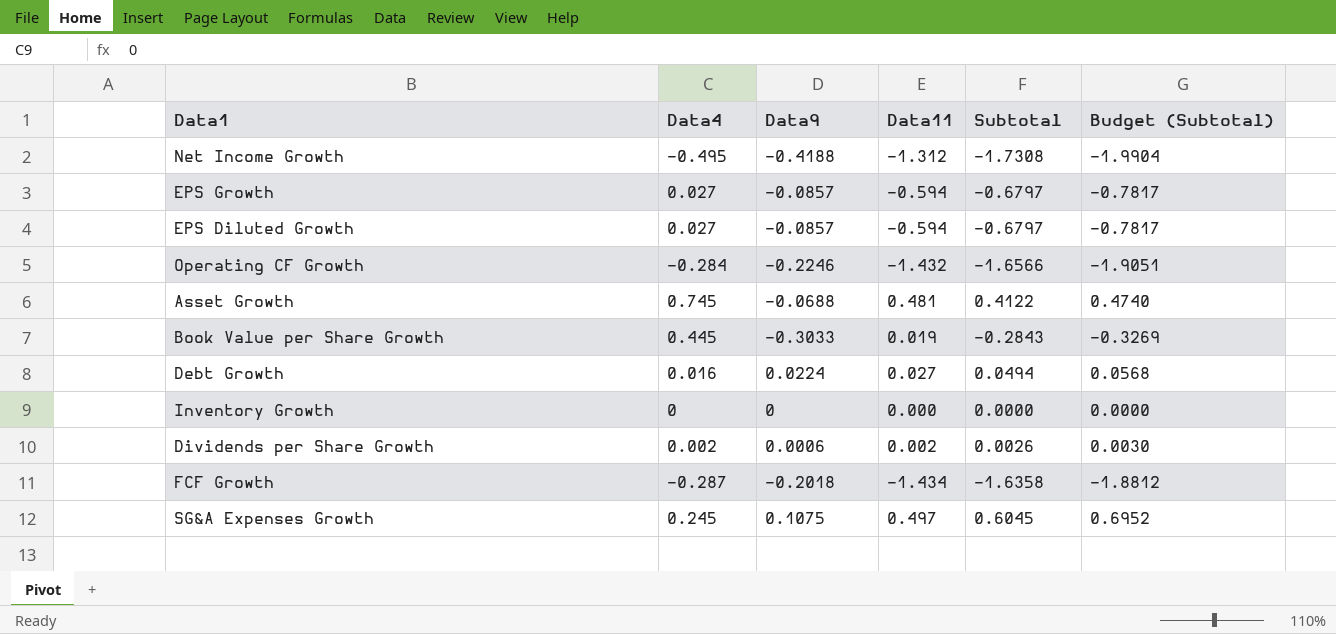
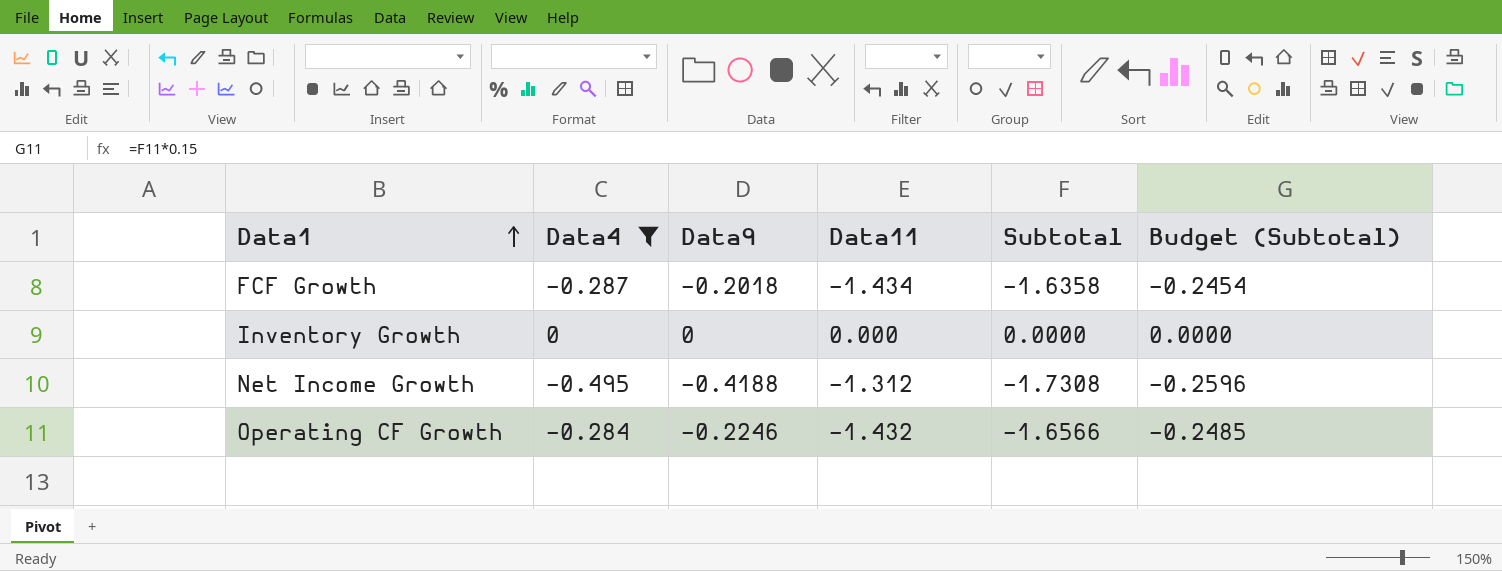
filter: none -> Data4 <= 0
row order: none -> Data1 ascending
column Budget (Subtotal) | formula: [Subtotal] * 1.15 -> [Subtotal] * 0.15

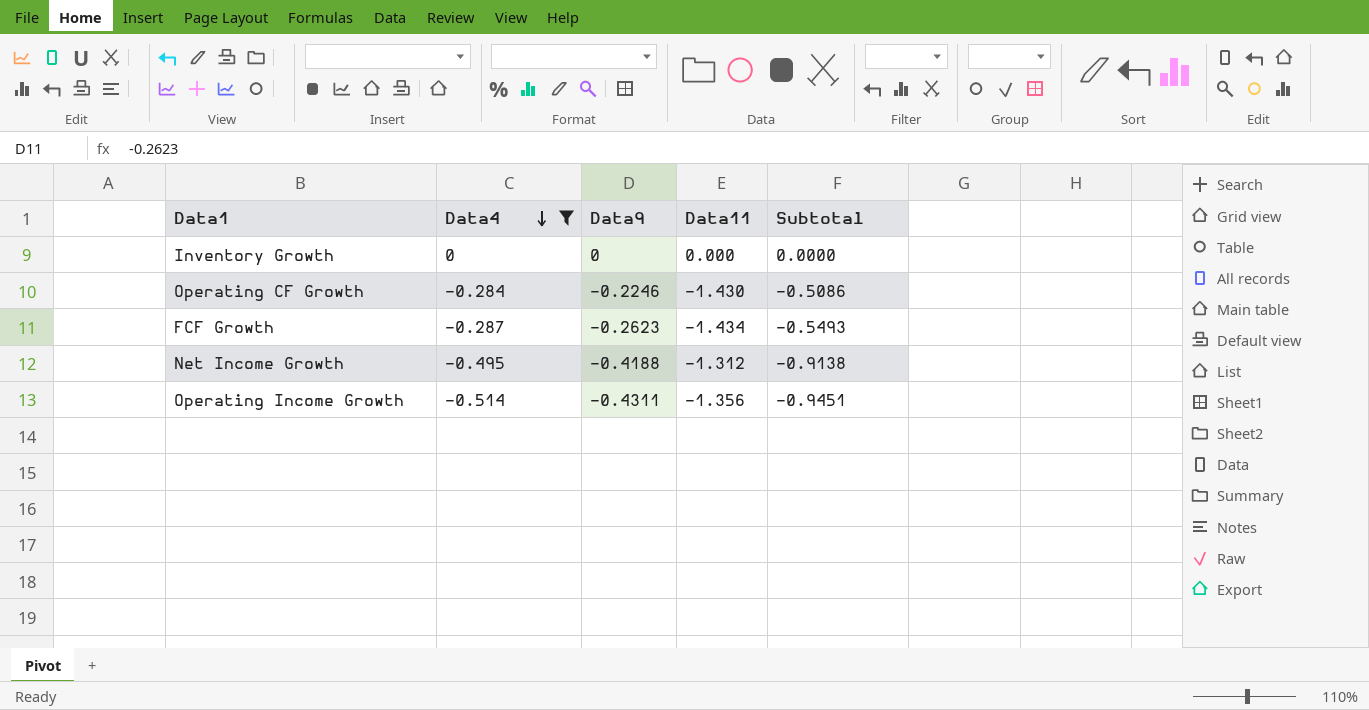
row order: Data1 ascending -> Data4 descending
column Budget (Subtotal) | formula: [Subtotal] * 0.15 -> none
column Subtotal | formula: [Data9] + [Data11] -> [Data4] + [Data9]
Operating CF Growth | Data11: -1.432 -> -1.430
FCF Growth | Data9: -0.2018 -> -0.2623
row Operating Income Growth: none -> -0.514 | -0.4311 | -1.356 | -0.9451

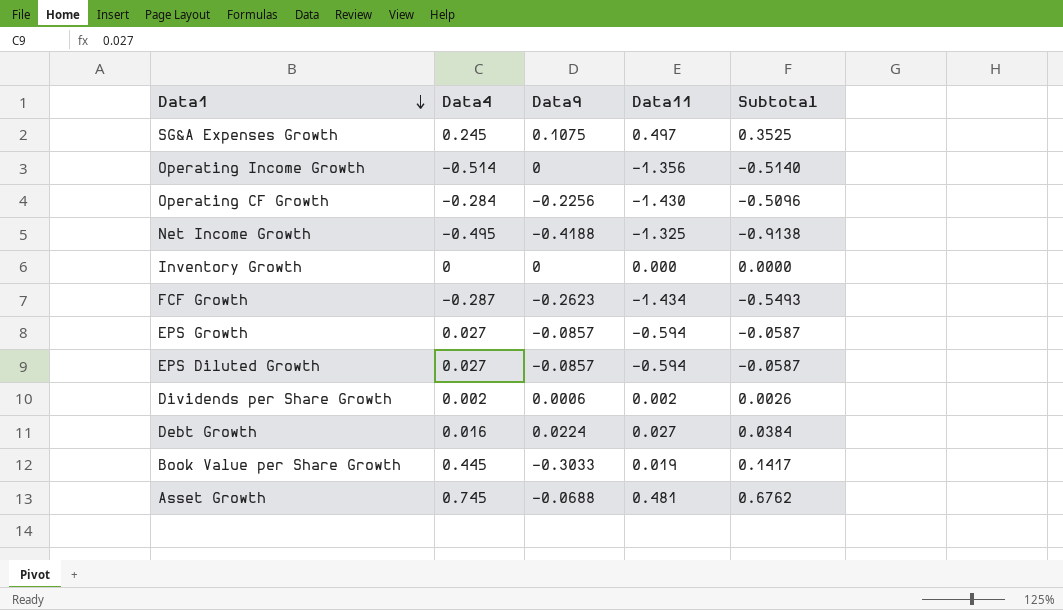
filter: Data4 <= 0 -> none
row order: Data4 descending -> Data1 descending
Operating Income Growth | Data9: -0.4311 -> 0
Operating Income Growth | Subtotal: -0.9451 -> -0.5140
Operating CF Growth | Data9: -0.2246 -> -0.2256
Operating CF Growth | Subtotal: -0.5086 -> -0.5096
Net Income Growth | Data11: -1.312 -> -1.325

